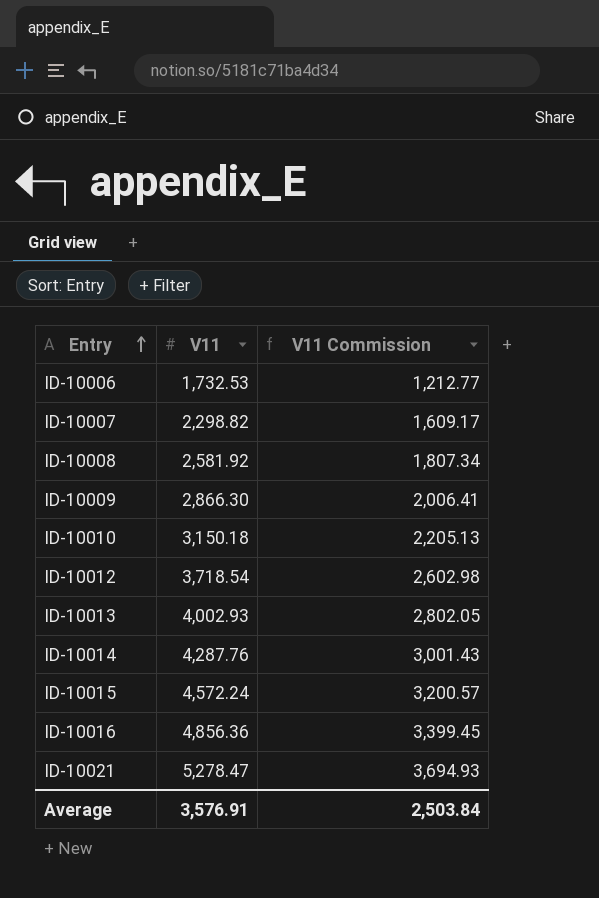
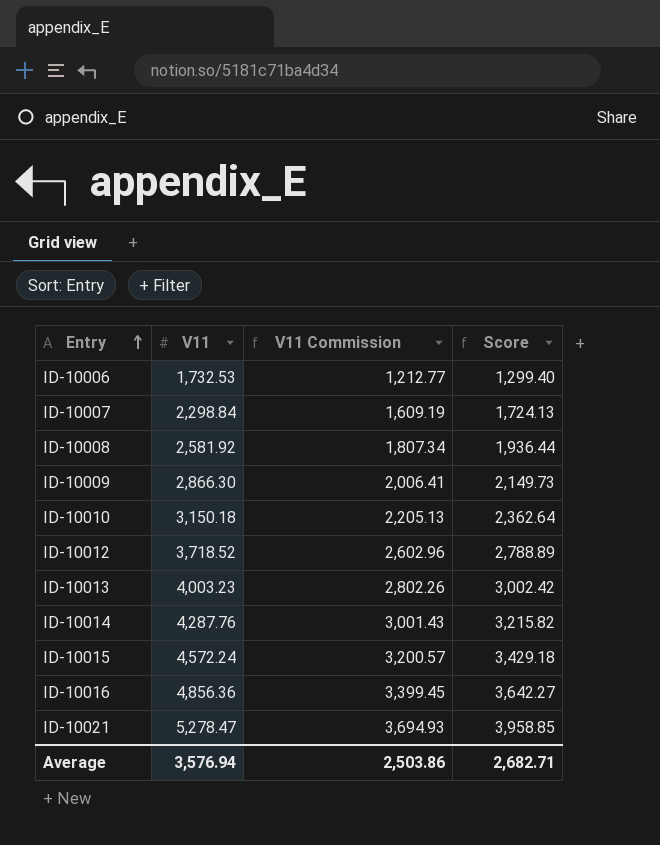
column Score | formula: none -> [V11] * 0.75
ID-10007 | V11: 2,298.82 -> 2,298.84
ID-10007 | V11 Commission: 1,609.17 -> 1,609.19
ID-10012 | V11: 3,718.54 -> 3,718.52
ID-10012 | V11 Commission: 2,602.98 -> 2,602.96
ID-10013 | V11: 4,002.93 -> 4,003.23
ID-10013 | V11 Commission: 2,802.05 -> 2,802.26
Average | V11: 3,576.91 -> 3,576.94
Average | V11 Commission: 2,503.84 -> 2,503.86

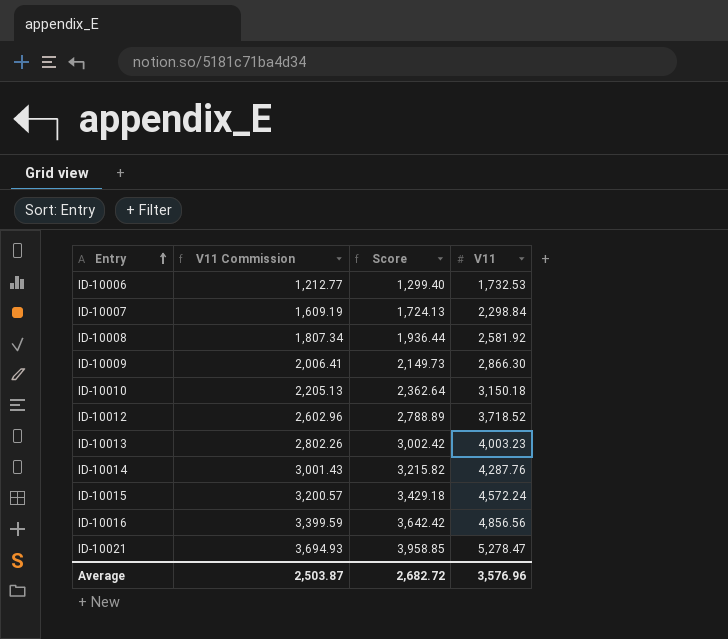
column V11 | position: 2 -> 4
ID-10016 | V11 Commission: 3,399.45 -> 3,399.59
ID-10016 | Score: 3,642.27 -> 3,642.42
ID-10016 | V11: 4,856.36 -> 4,856.56
Average | V11 Commission: 2,503.86 -> 2,503.87
Average | Score: 2,682.71 -> 2,682.72
Average | V11: 3,576.94 -> 3,576.96

